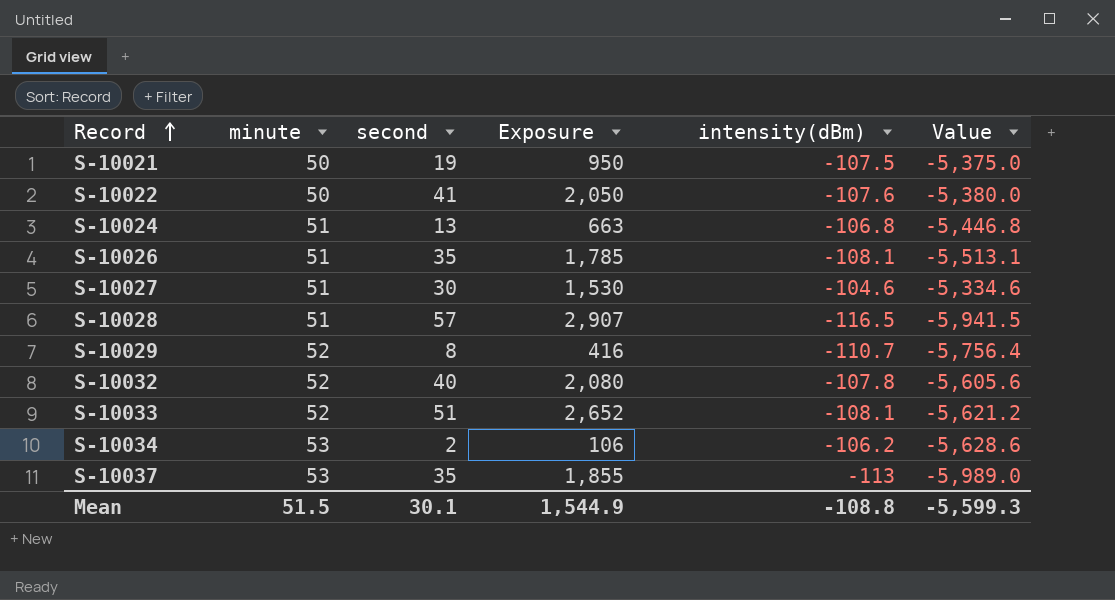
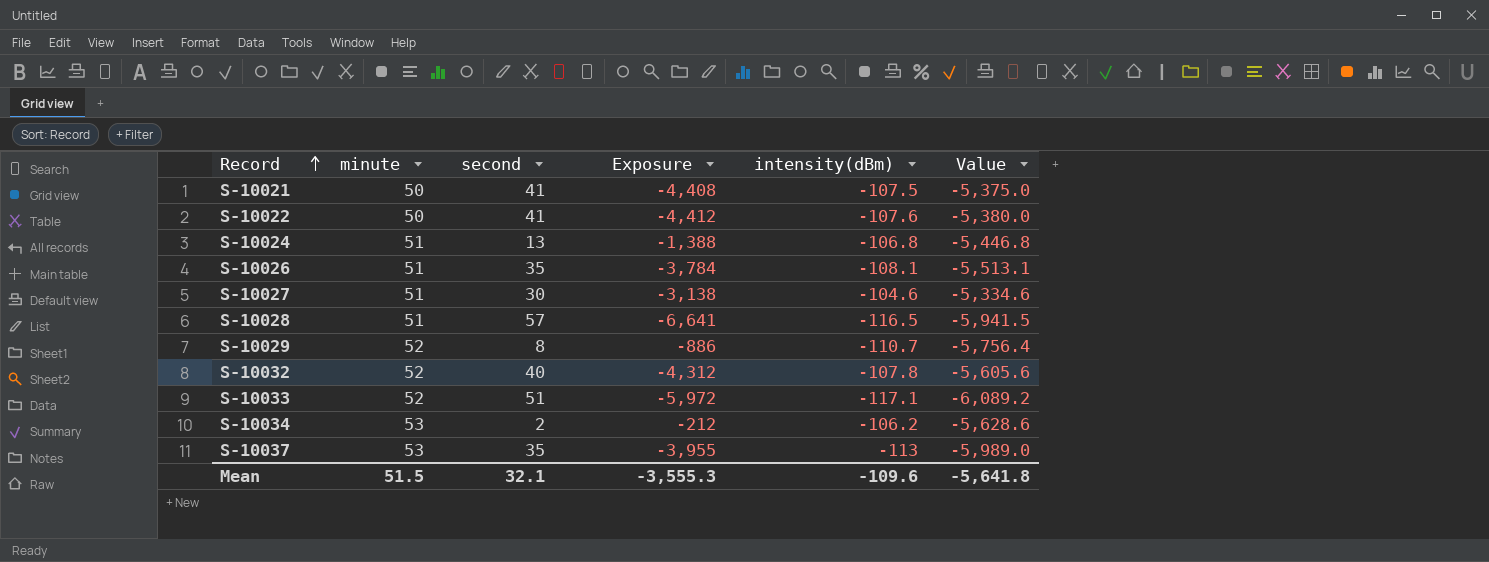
column Exposure | formula: [minute] * [second] -> [second] * [intensity(dBm)]
S-10021 | second: 19 -> 41
S-10033 | intensity(dBm): -108.1 -> -117.1
S-10033 | Value: -5,621.2 -> -6,089.2
Mean | second: 30.1 -> 32.1
Mean | Exposure: 1,544.9 -> -3,555.3
Mean | intensity(dBm): -108.8 -> -109.6
Mean | Value: -5,599.3 -> -5,641.8

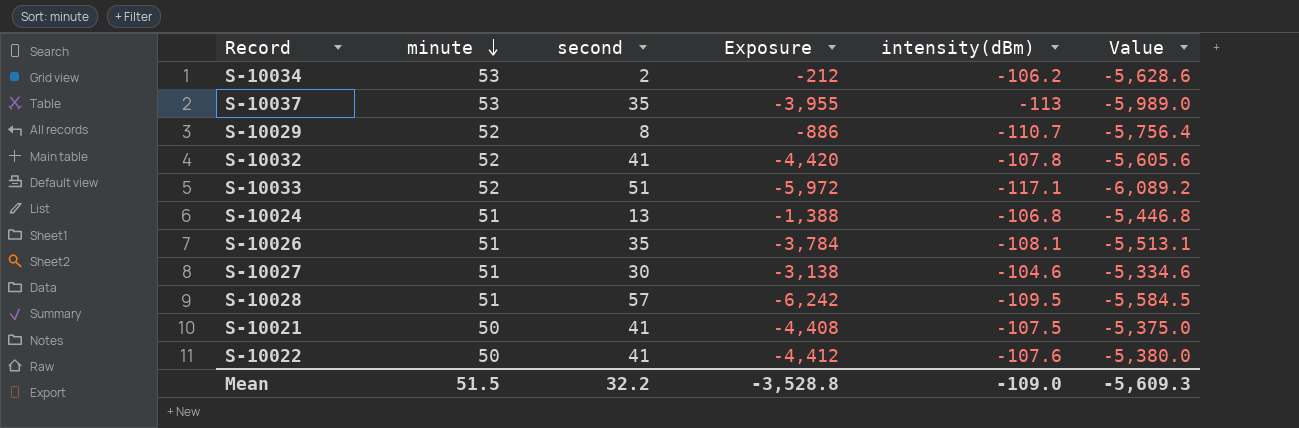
row order: Record ascending -> minute descending
S-10032 | second: 40 -> 41
S-10032 | Exposure: -4,312 -> -4,420
S-10028 | Exposure: -6,641 -> -6,242
S-10028 | intensity(dBm): -116.5 -> -109.5
S-10028 | Value: -5,941.5 -> -5,584.5
Mean | second: 32.1 -> 32.2
Mean | Exposure: -3,555.3 -> -3,528.8
Mean | intensity(dBm): -109.6 -> -109.0
Mean | Value: -5,641.8 -> -5,609.3

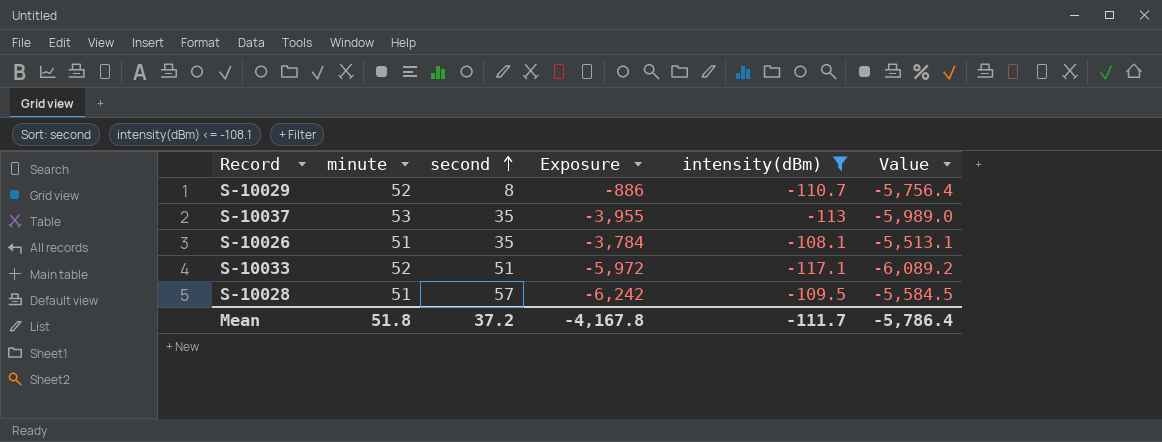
filter: none -> intensity(dBm) <= -108.1
row order: minute descending -> second ascending
Mean | minute: 51.5 -> 51.8
Mean | second: 32.2 -> 37.2
Mean | Exposure: -3,528.8 -> -4,167.8
Mean | intensity(dBm): -109.0 -> -111.7
Mean | Value: -5,609.3 -> -5,786.4

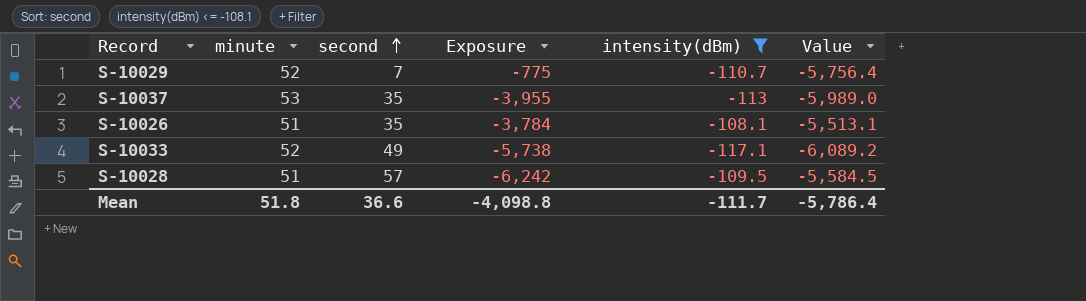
S-10029 | second: 8 -> 7
S-10029 | Exposure: -886 -> -775
S-10033 | second: 51 -> 49
S-10033 | Exposure: -5,972 -> -5,738
Mean | second: 37.2 -> 36.6
Mean | Exposure: -4,167.8 -> -4,098.8

